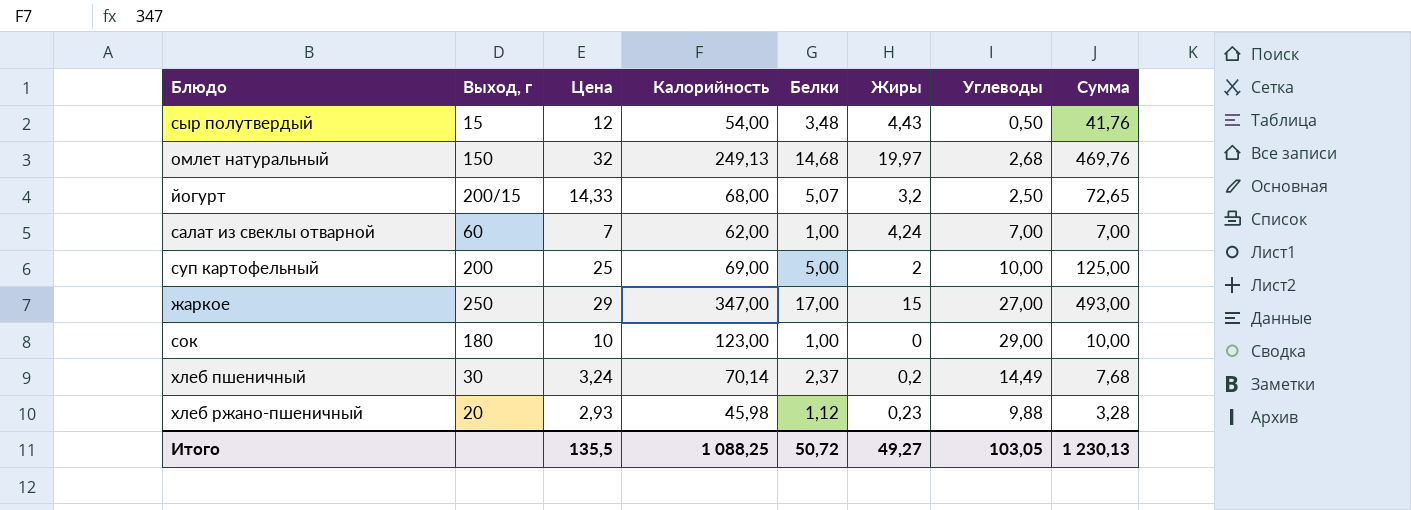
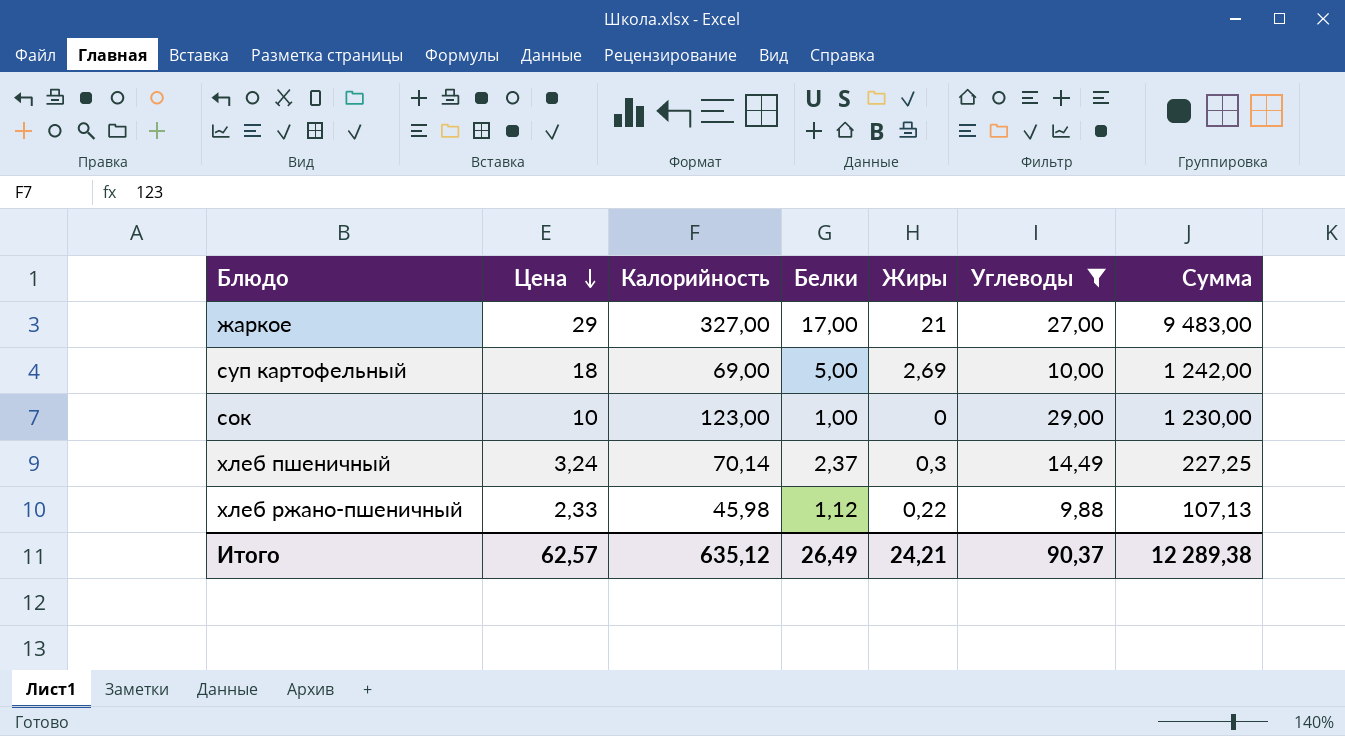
filter: none -> Углеводы >= 9,88
row order: none -> Цена descending
column Выход, г | position: 2 -> none
column Сумма | formula: [Цена] * [Белки] -> [Цена] * [Калорийность]
жаркое | Калорийность: 347,00 -> 327,00
жаркое | Жиры: 15 -> 21
суп картофельный | Цена: 25 -> 18
суп картофельный | Жиры: 2 -> 2,69
хлеб пшеничный | Жиры: 0,2 -> 0,3
хлеб ржано-пшеничный | Цена: 2,93 -> 2,33
хлеб ржано-пшеничный | Жиры: 0,23 -> 0,22
Итого | Цена: 135,5 -> 62,57
Итого | Калорийность: 1 088,25 -> 635,12
Итого | Белки: 50,72 -> 26,49
Итого | Жиры: 49,27 -> 24,21
Итого | Углеводы: 103,05 -> 90,37
Итого | Сумма: 1 230,13 -> 12 289,38

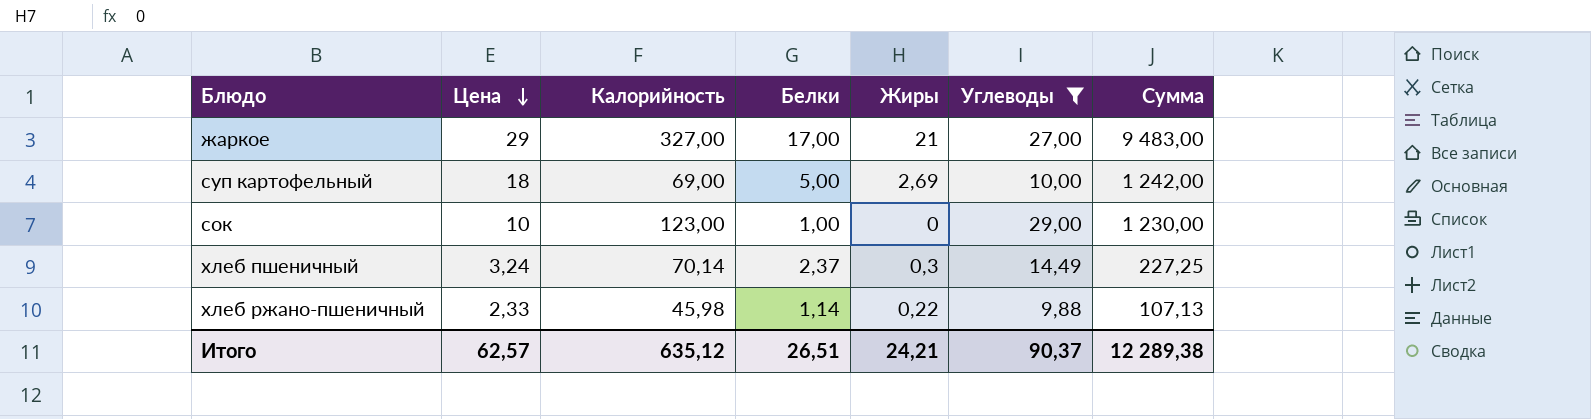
хлеб ржано-пшеничный | Белки: 1,12 -> 1,14
Итого | Белки: 26,49 -> 26,51

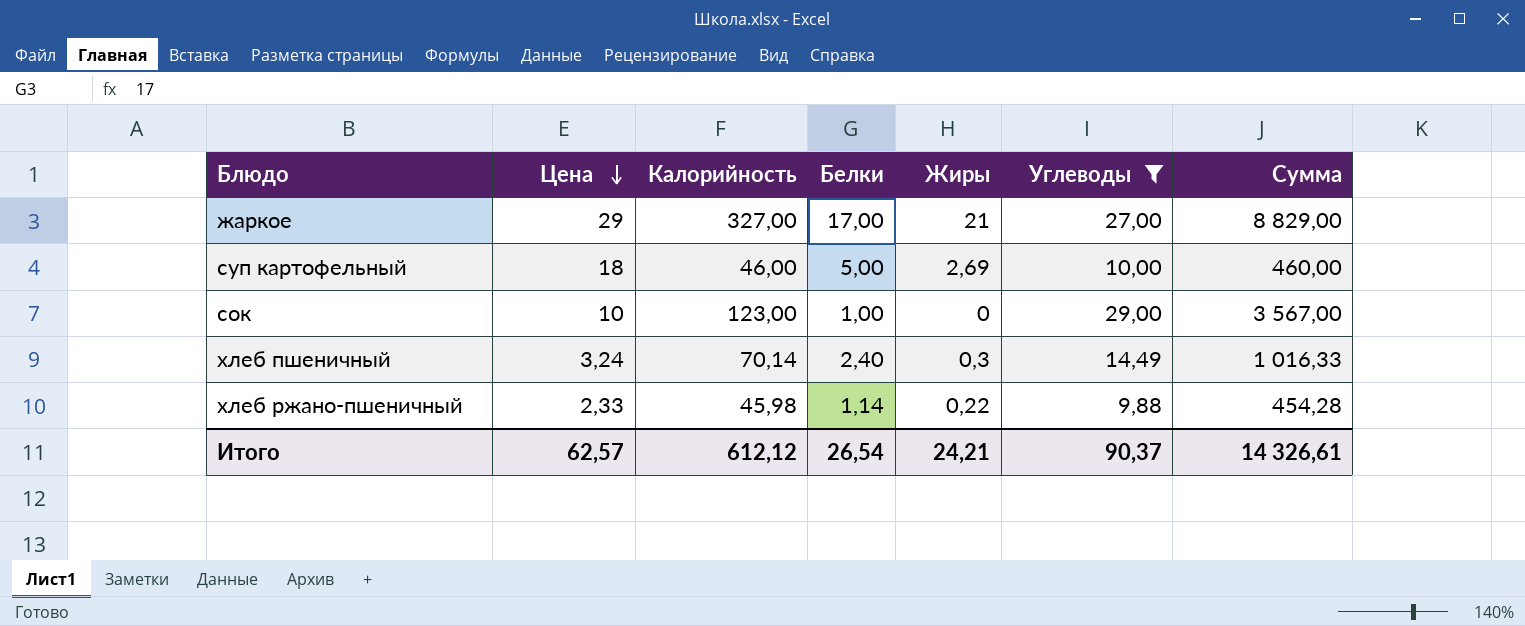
column Сумма | formula: [Цена] * [Калорийность] -> [Калорийность] * [Углеводы]
суп картофельный | Калорийность: 69,00 -> 46,00
хлеб пшеничный | Белки: 2,37 -> 2,40
Итого | Калорийность: 635,12 -> 612,12
Итого | Белки: 26,51 -> 26,54
Итого | Сумма: 12 289,38 -> 14 326,61

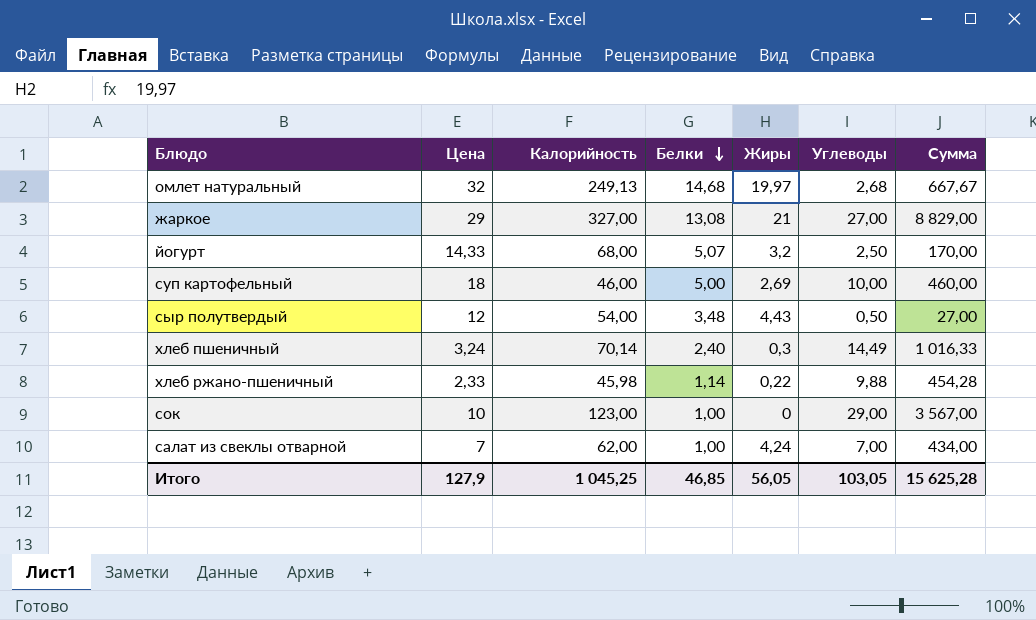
filter: Углеводы >= 9,88 -> none
row order: Цена descending -> Белки descending
жаркое | Белки: 17,00 -> 13,08
Итого | Цена: 62,57 -> 127,9
Итого | Калорийность: 612,12 -> 1 045,25
Итого | Белки: 26,54 -> 46,85
Итого | Жиры: 24,21 -> 56,05
Итого | Углеводы: 90,37 -> 103,05
Итого | Сумма: 14 326,61 -> 15 625,28

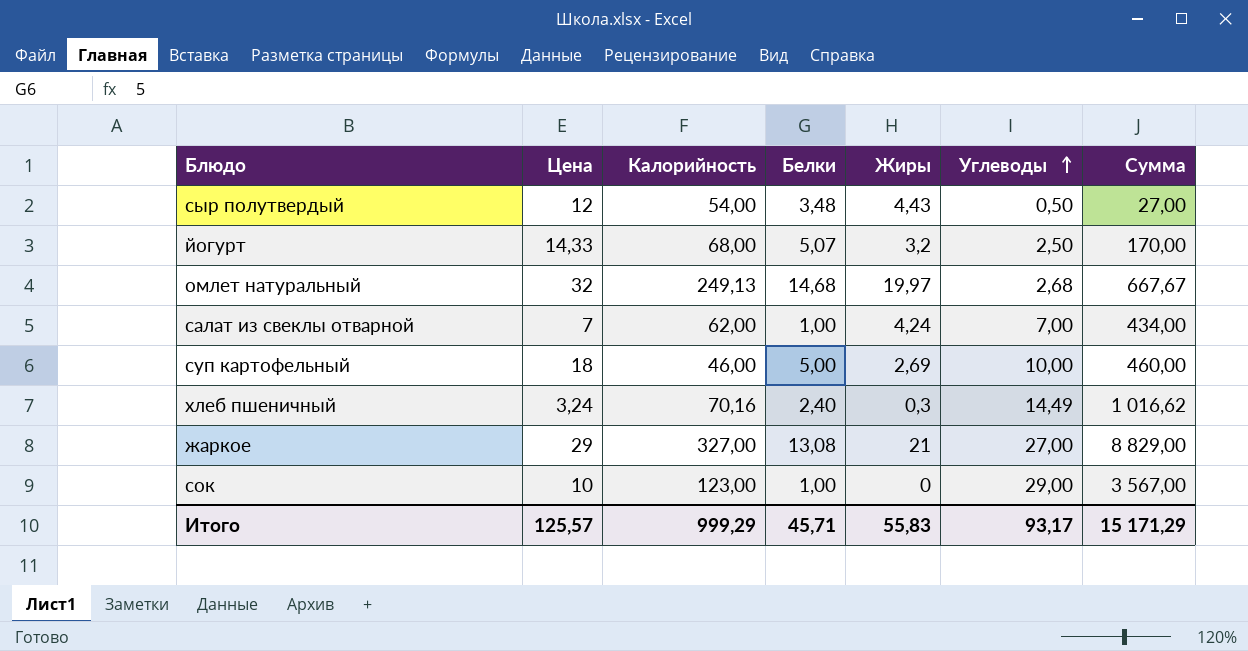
row order: Белки descending -> Углеводы ascending
row хлеб ржано-пшеничный: 2,33 | 45,98 | 1,14 | 0,22 | 9,88 | 454,28 -> none
хлеб пшеничный | Калорийность: 70,14 -> 70,16
хлеб пшеничный | Сумма: 1 016,33 -> 1 016,62
Итого | Цена: 127,9 -> 125,57
Итого | Калорийность: 1 045,25 -> 999,29
Итого | Белки: 46,85 -> 45,71
Итого | Жиры: 56,05 -> 55,83
Итого | Углеводы: 103,05 -> 93,17
Итого | Сумма: 15 625,28 -> 15 171,29

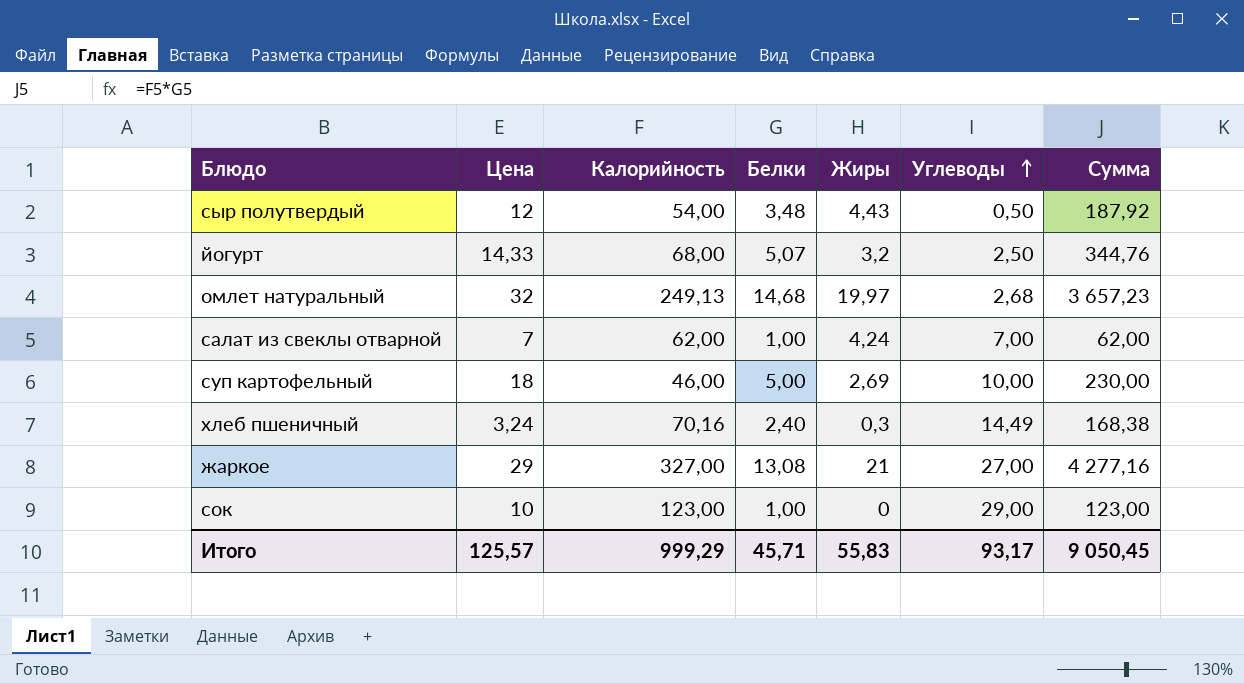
column Сумма | formula: [Калорийность] * [Углеводы] -> [Калорийность] * [Белки]
Итого | Сумма: 15 171,29 -> 9 050,45

